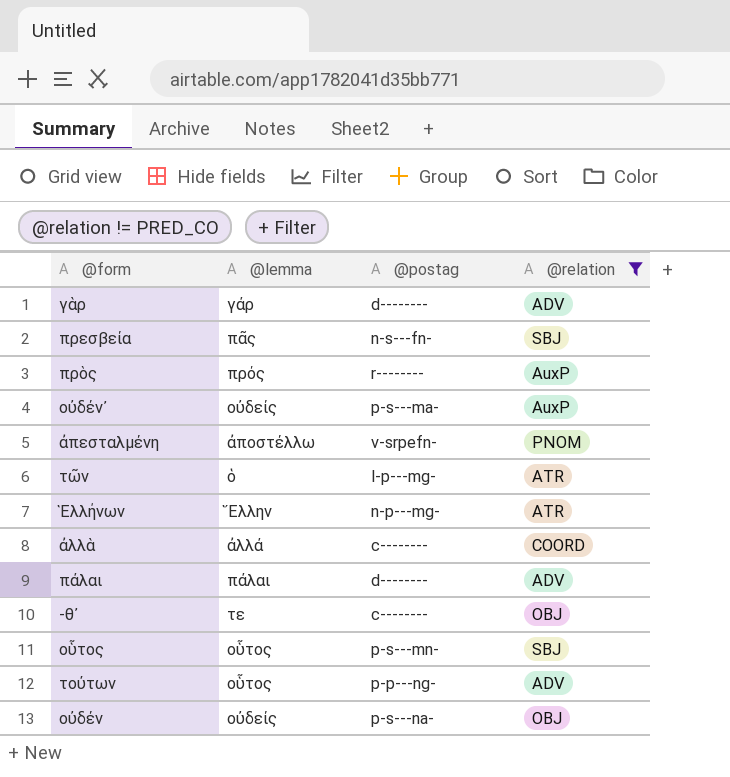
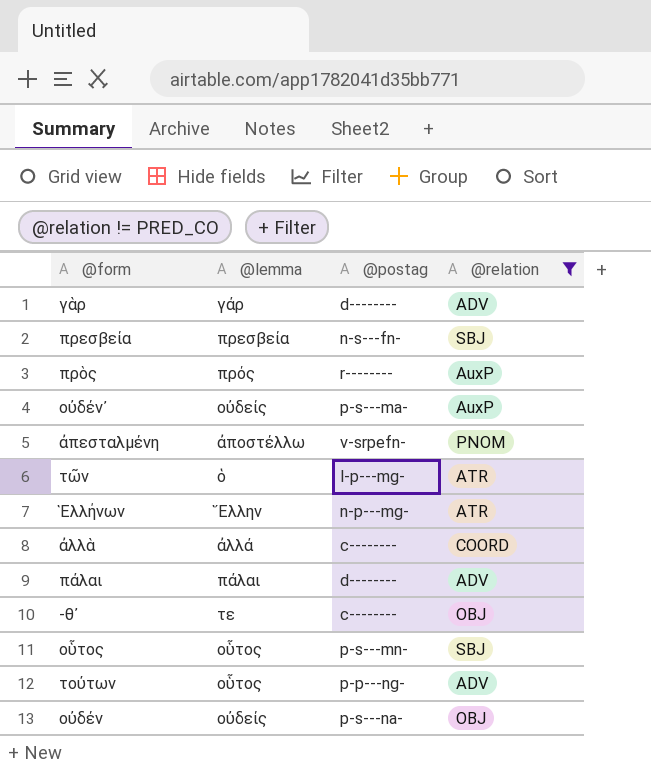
πρεσβεία | @lemma: πᾶς -> πρεσβεία

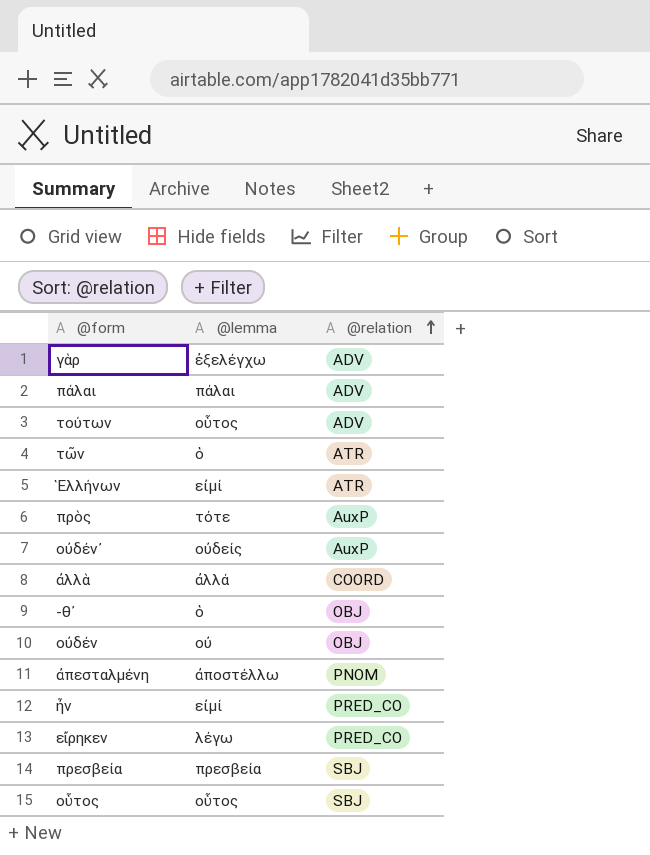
filter: @relation != PRED_CO -> none
row order: none -> @relation ascending
column @postag | position: 3 -> none
γὰρ | @lemma: γάρ -> ἐξελέγχω
Ἑλλήνων | @lemma: Ἕλλην -> εἰμί
πρὸς | @lemma: πρός -> τότε
-θ᾽ | @lemma: τε -> ὁ
οὐδέν | @lemma: οὐδείς -> οὐ

